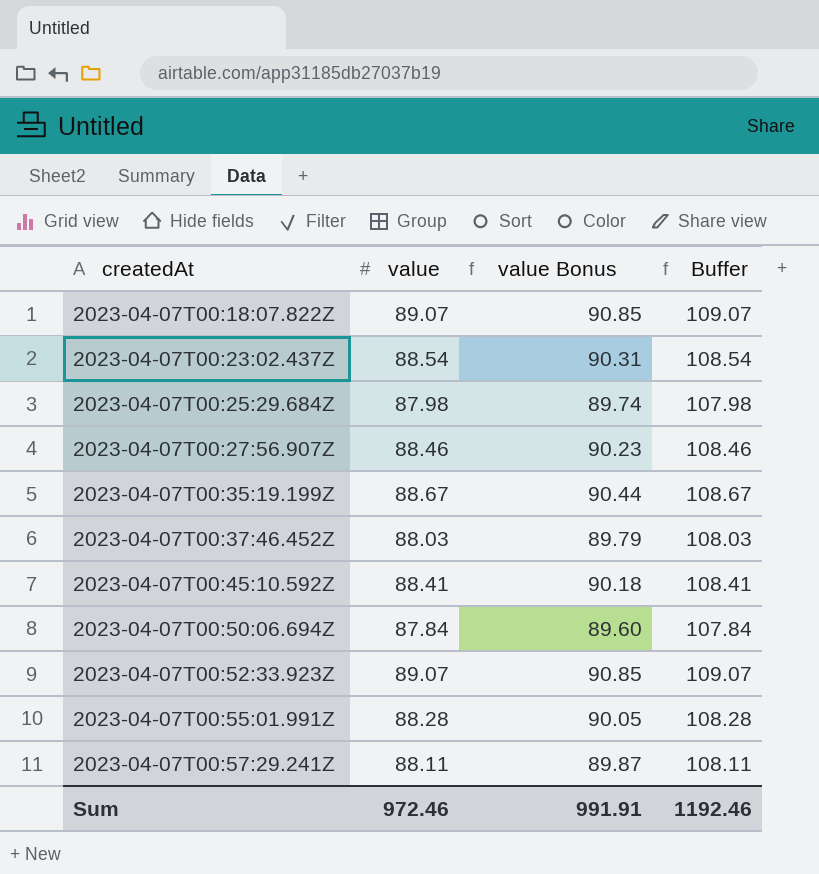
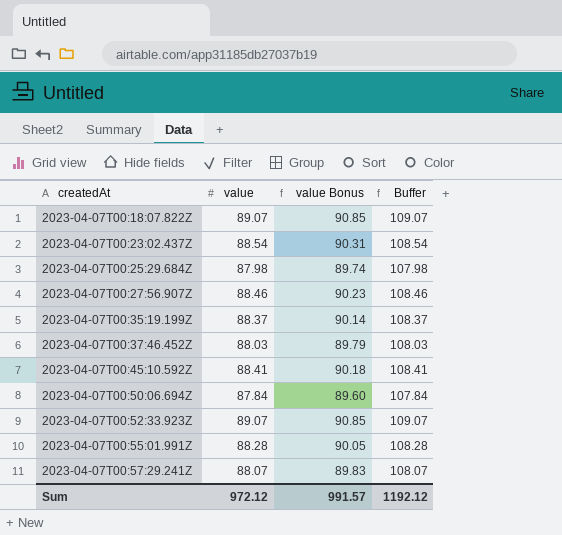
2023-04-07T00:35:19.199Z | value: 88.67 -> 88.37
2023-04-07T00:35:19.199Z | value Bonus: 90.44 -> 90.14
2023-04-07T00:35:19.199Z | Buffer: 108.67 -> 108.37
2023-04-07T00:57:29.241Z | value: 88.11 -> 88.07
2023-04-07T00:57:29.241Z | value Bonus: 89.87 -> 89.83
2023-04-07T00:57:29.241Z | Buffer: 108.11 -> 108.07
Sum | value: 972.46 -> 972.12
Sum | value Bonus: 991.91 -> 991.57
Sum | Buffer: 1192.46 -> 1192.12

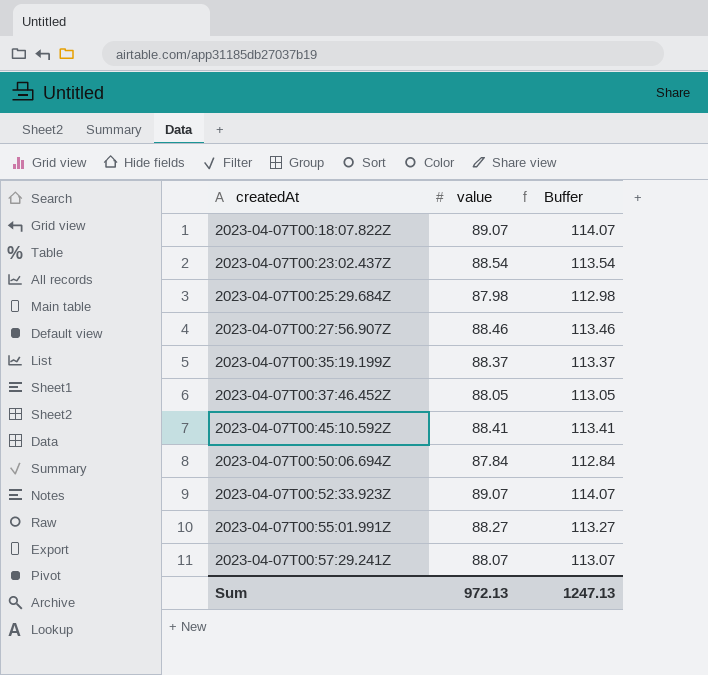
column value Bonus | formula: [value] * 1.02 -> none
column Buffer | formula: [value] + 20 -> [value] + 25
2023-04-07T00:37:46.452Z | value: 88.03 -> 88.05
2023-04-07T00:55:01.991Z | value: 88.28 -> 88.27
Sum | value: 972.12 -> 972.13
Sum | Buffer: 1192.12 -> 1247.13

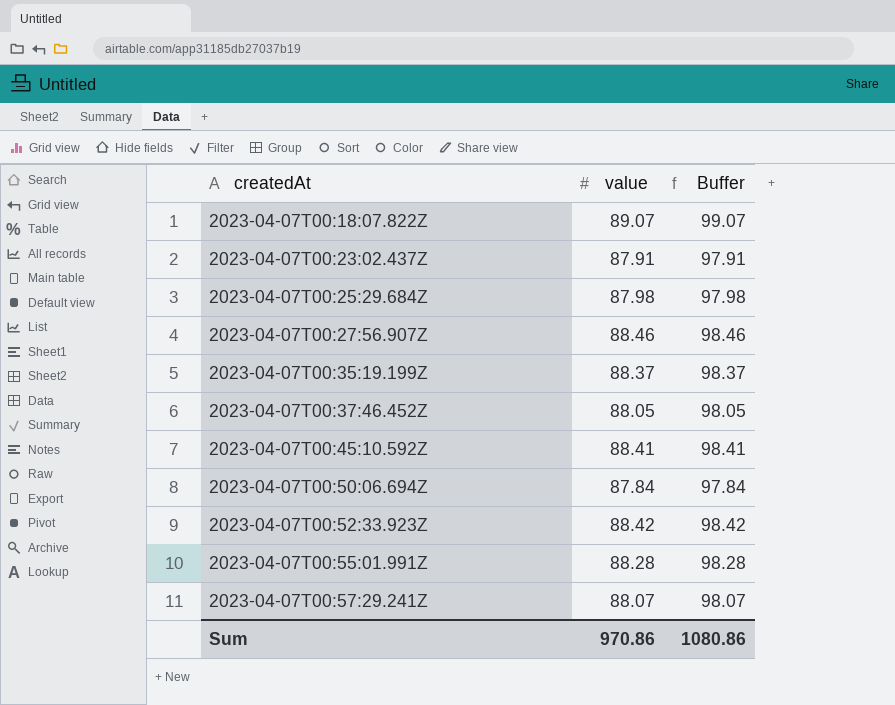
column Buffer | formula: [value] + 25 -> [value] + 10
2023-04-07T00:23:02.437Z | value: 88.54 -> 87.91
2023-04-07T00:52:33.923Z | value: 89.07 -> 88.42
2023-04-07T00:55:01.991Z | value: 88.27 -> 88.28
Sum | value: 972.13 -> 970.86
Sum | Buffer: 1247.13 -> 1080.86

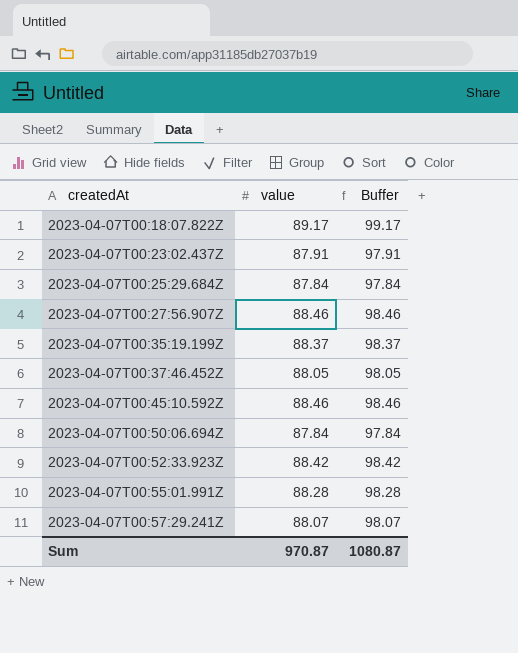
2023-04-07T00:18:07.822Z | value: 89.07 -> 89.17
2023-04-07T00:18:07.822Z | Buffer: 99.07 -> 99.17
2023-04-07T00:25:29.684Z | value: 87.98 -> 87.84
2023-04-07T00:25:29.684Z | Buffer: 97.98 -> 97.84
2023-04-07T00:45:10.592Z | value: 88.41 -> 88.46
2023-04-07T00:45:10.592Z | Buffer: 98.41 -> 98.46
Sum | value: 970.86 -> 970.87
Sum | Buffer: 1080.86 -> 1080.87

